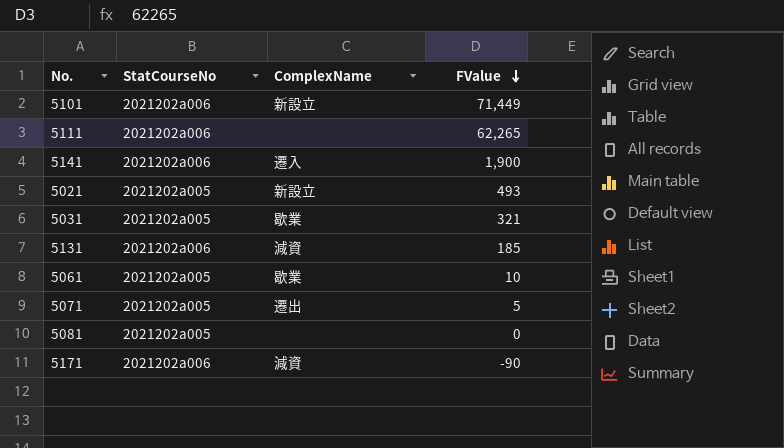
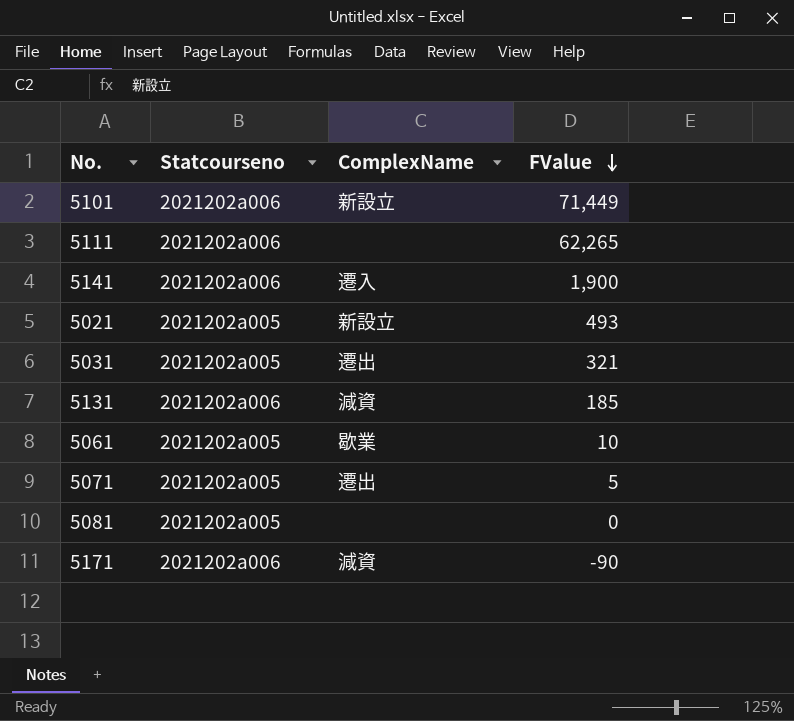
column name: StatCourseNo -> Statcourseno
5031 | ComplexName: 歇業 -> 遷出

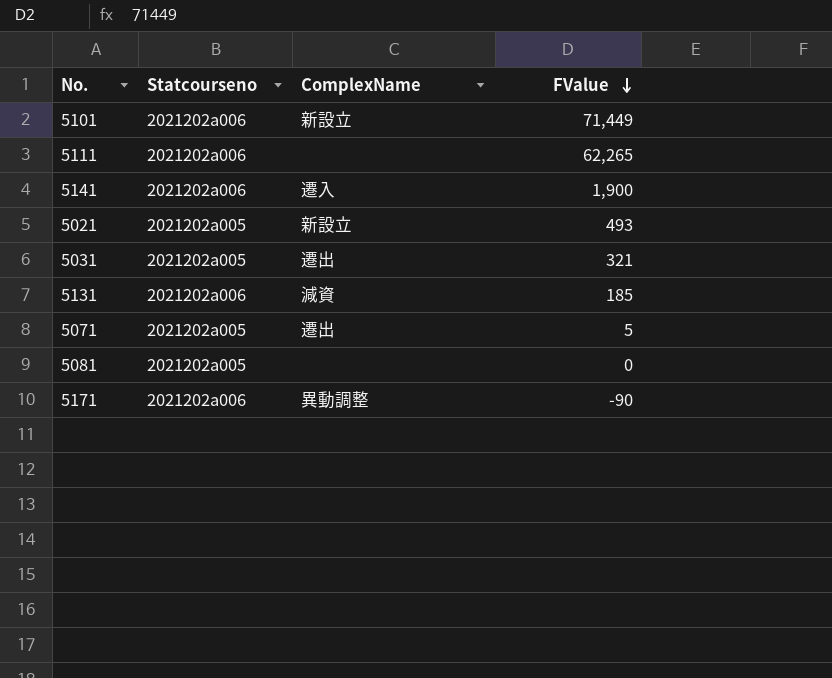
row 5061: 2021202a005 | 歇業 | 10 -> none
5171 | ComplexName: 減資 -> 異動調整

